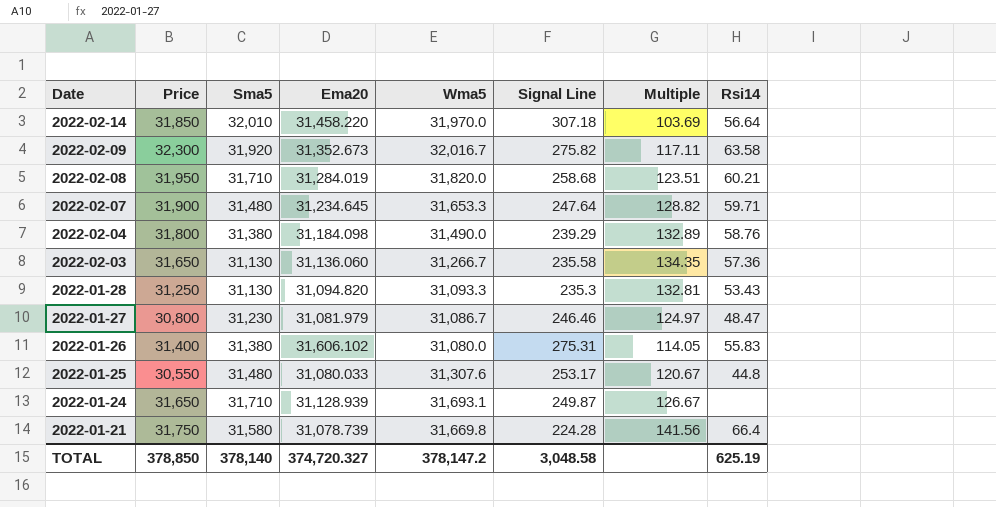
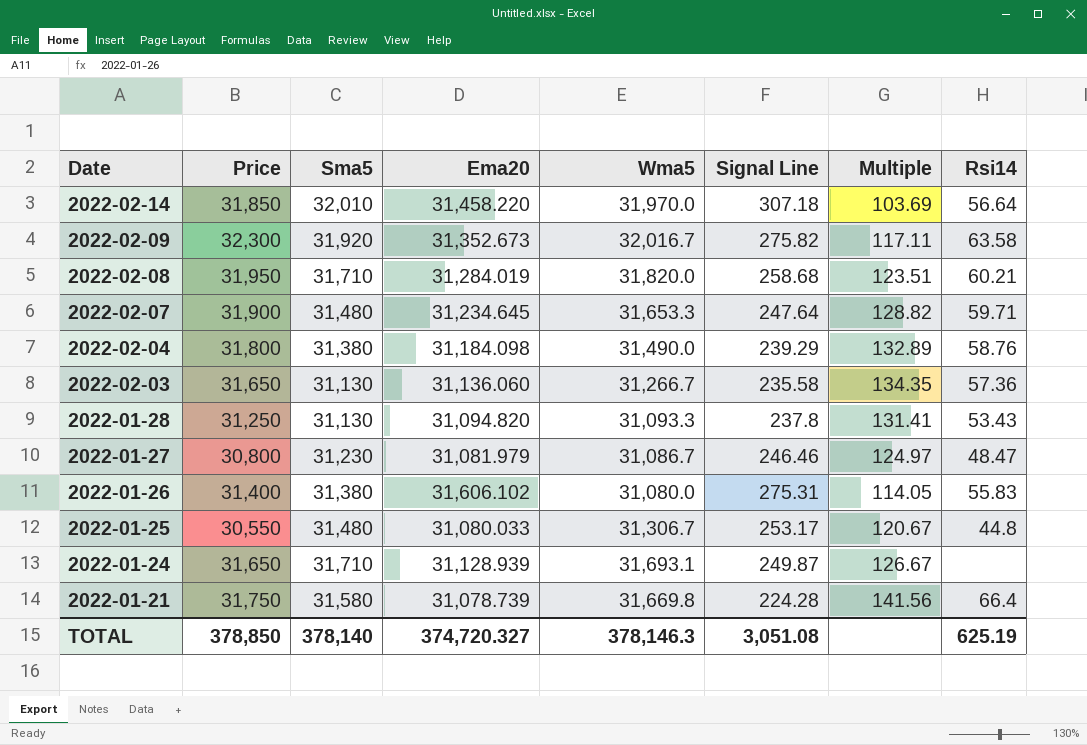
2022-01-28 | Signal Line: 235.3 -> 237.8
2022-01-28 | Multiple: 132.81 -> 131.41
2022-01-25 | Wma5: 31,307.6 -> 31,306.7
TOTAL | Wma5: 378,147.2 -> 378,146.3
TOTAL | Signal Line: 3,048.58 -> 3,051.08

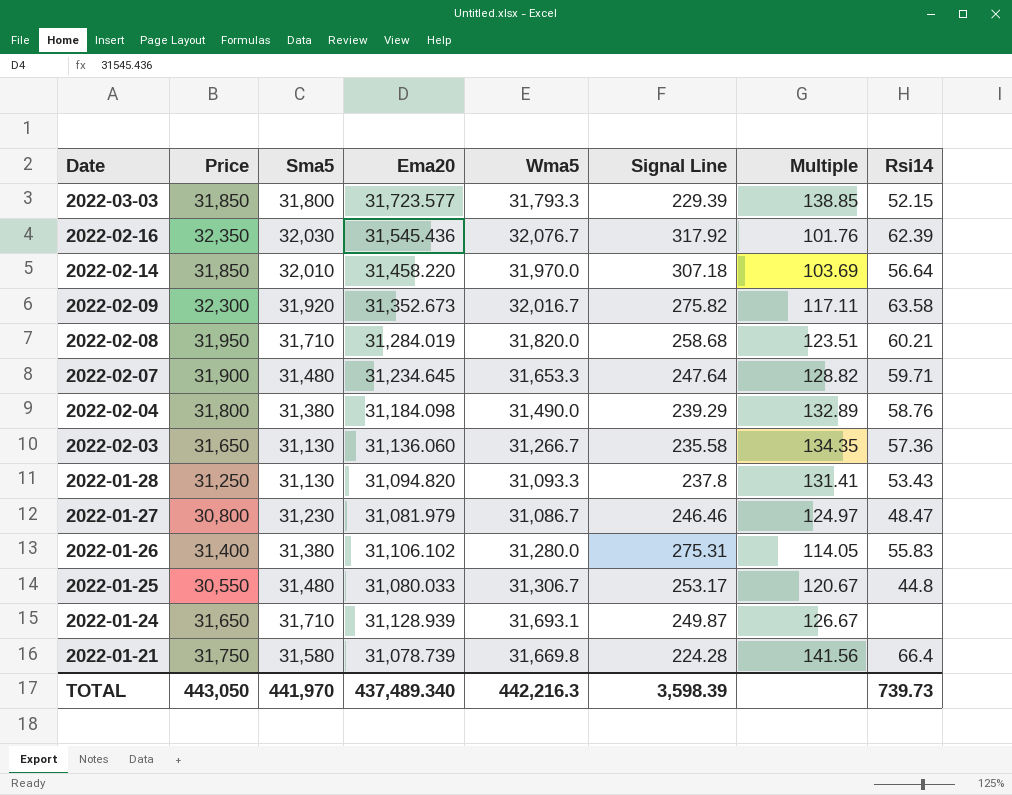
row 2022-03-03: none -> 31,850 | 31,800 | 31,723.577 | 31,793.3 | 229.39 | 138.85 | 52.15
row 2022-02-16: none -> 32,350 | 32,030 | 31,545.436 | 32,076.7 | 317.92 | 101.76 | 62.39
2022-01-26 | Ema20: 31,606.102 -> 31,106.102
2022-01-26 | Wma5: 31,080.0 -> 31,280.0
TOTAL | Price: 378,850 -> 443,050
TOTAL | Sma5: 378,140 -> 441,970
TOTAL | Ema20: 374,720.327 -> 437,489.340
TOTAL | Wma5: 378,146.3 -> 442,216.3
TOTAL | Signal Line: 3,051.08 -> 3,598.39
TOTAL | Rsi14: 625.19 -> 739.73

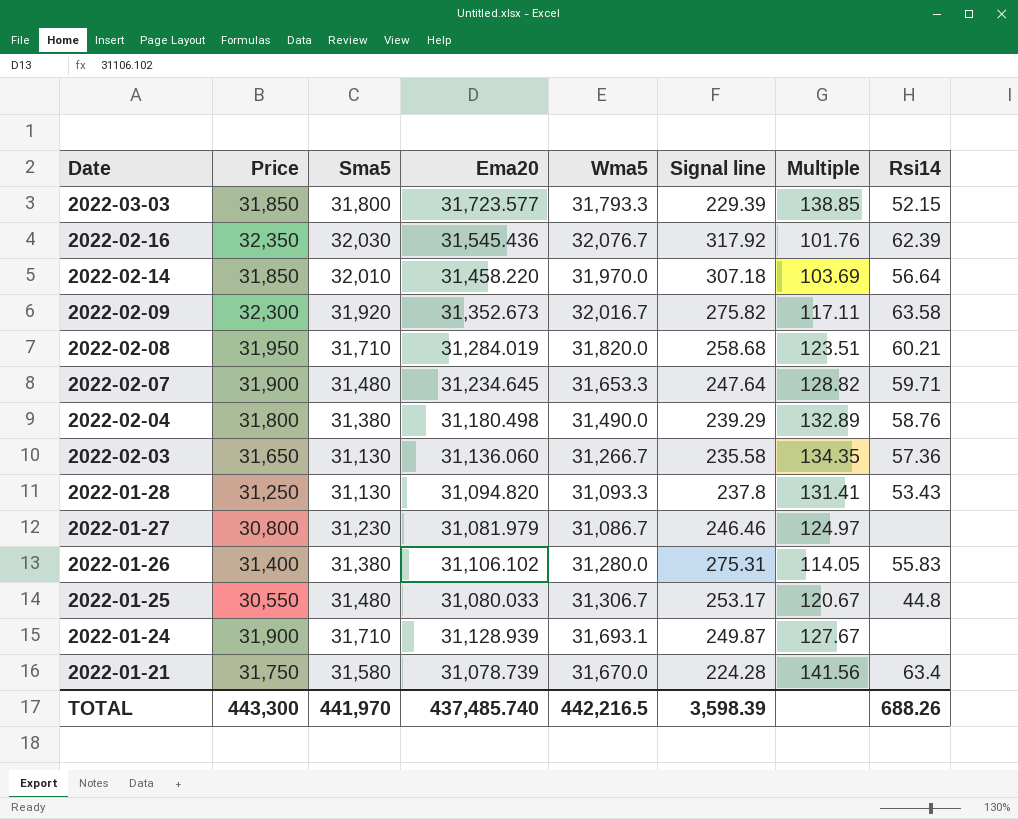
column name: Signal Line -> Signal line
2022-02-04 | Ema20: 31,184.098 -> 31,180.498
2022-01-27 | Rsi14: 48.47 -> none
2022-01-24 | Price: 31,650 -> 31,900
2022-01-24 | Multiple: 126.67 -> 127.67
2022-01-21 | Wma5: 31,669.8 -> 31,670.0
2022-01-21 | Rsi14: 66.4 -> 63.4
TOTAL | Price: 443,050 -> 443,300
TOTAL | Ema20: 437,489.340 -> 437,485.740
TOTAL | Wma5: 442,216.3 -> 442,216.5
TOTAL | Rsi14: 739.73 -> 688.26

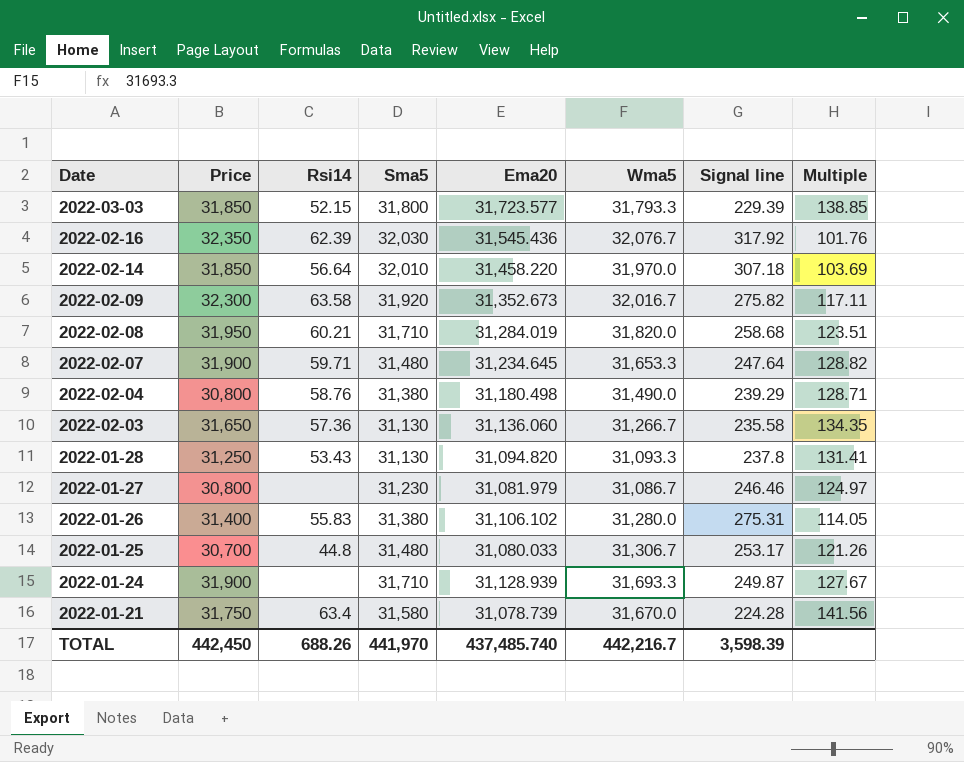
column Rsi14 | position: 8 -> 3
2022-02-04 | Price: 31,800 -> 30,800
2022-02-04 | Multiple: 132.89 -> 128.71
2022-01-25 | Price: 30,550 -> 30,700
2022-01-25 | Multiple: 120.67 -> 121.26
2022-01-24 | Wma5: 31,693.1 -> 31,693.3
TOTAL | Price: 443,300 -> 442,450
TOTAL | Wma5: 442,216.5 -> 442,216.7

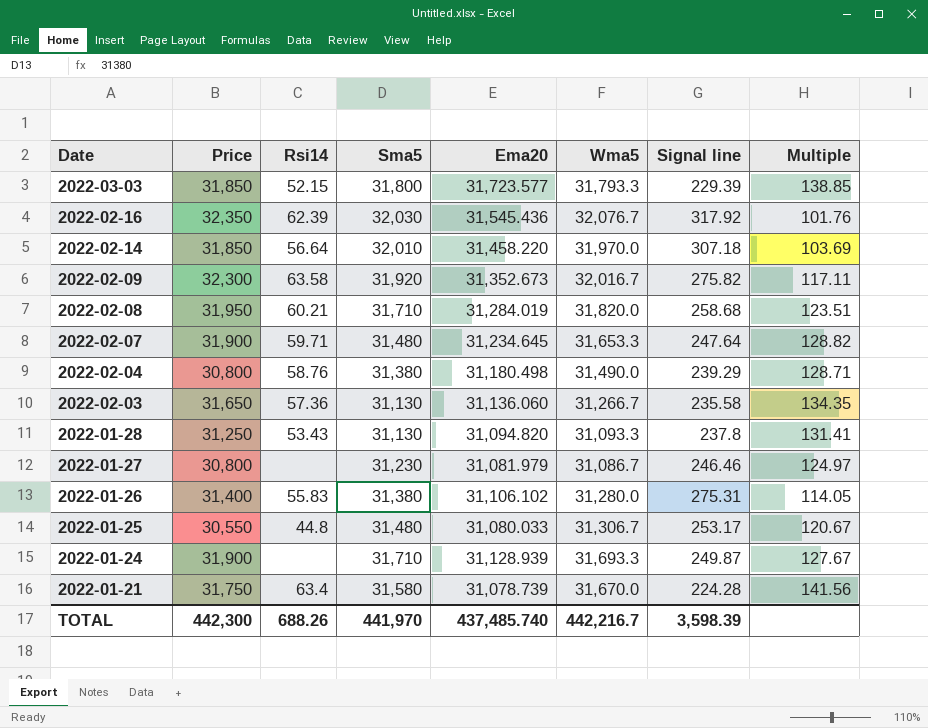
2022-01-25 | Price: 30,700 -> 30,550
2022-01-25 | Multiple: 121.26 -> 120.67
TOTAL | Price: 442,450 -> 442,300

